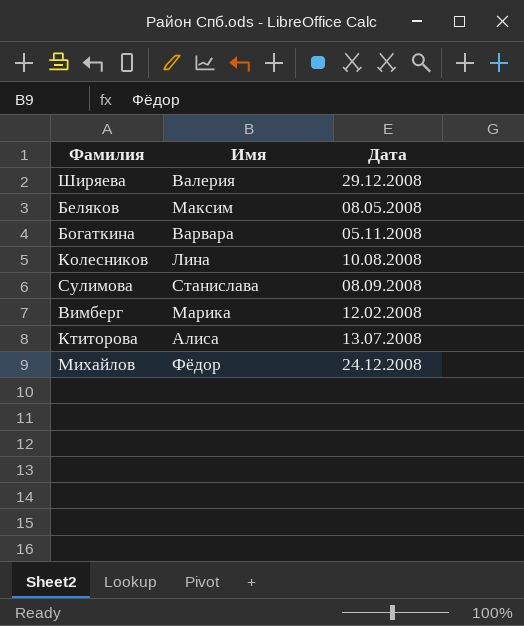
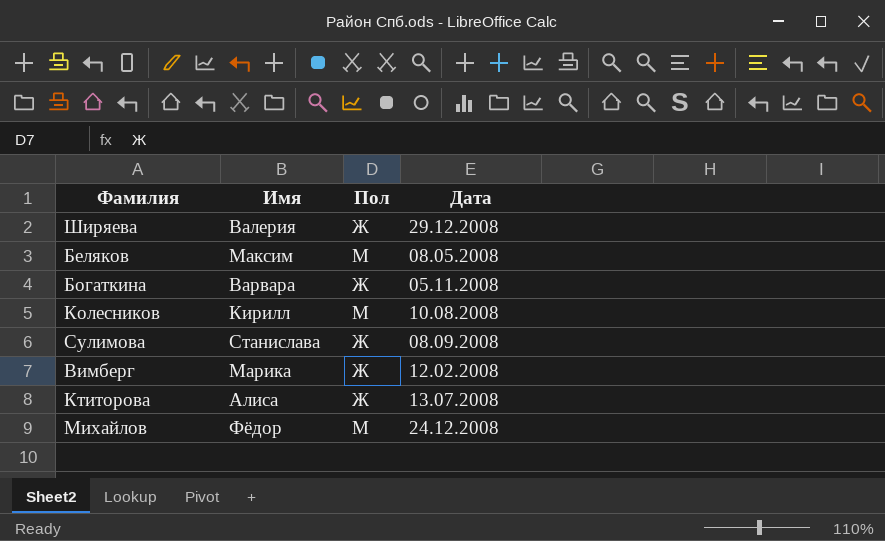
column Пол | position: none -> 3
Колесников | Имя: Лина -> Кирилл

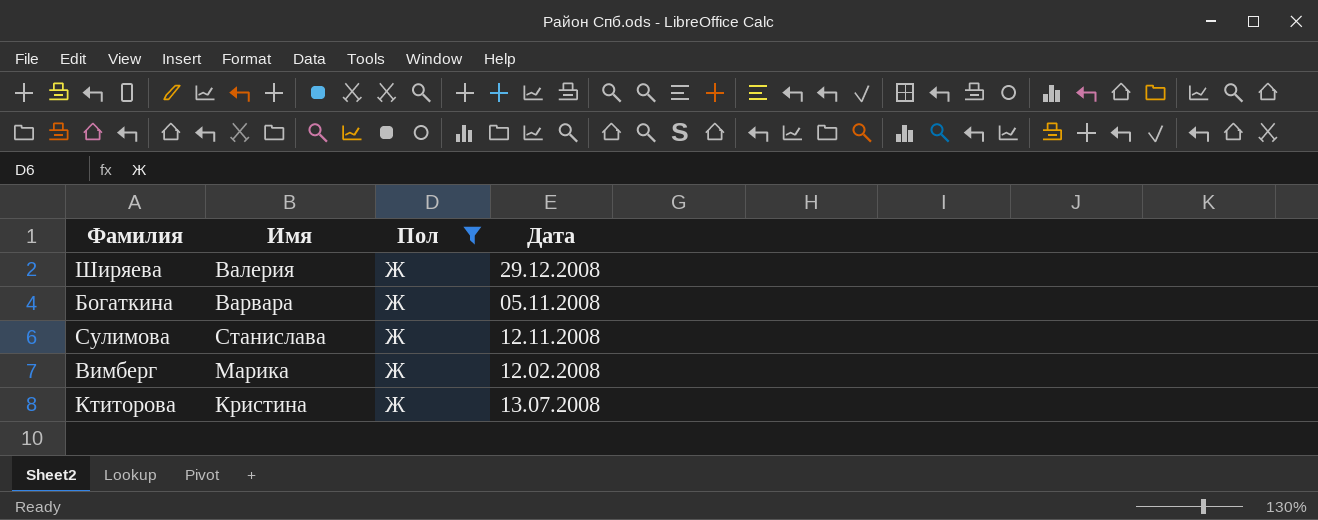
filter: none -> Пол = Ж
Сулимова | Дата: 08.09.2008 -> 12.11.2008
Ктиторова | Имя: Алиса -> Кристина

